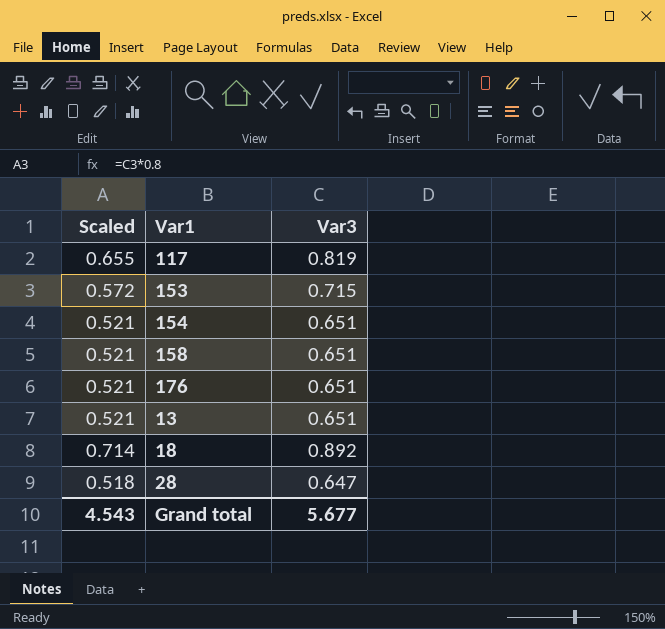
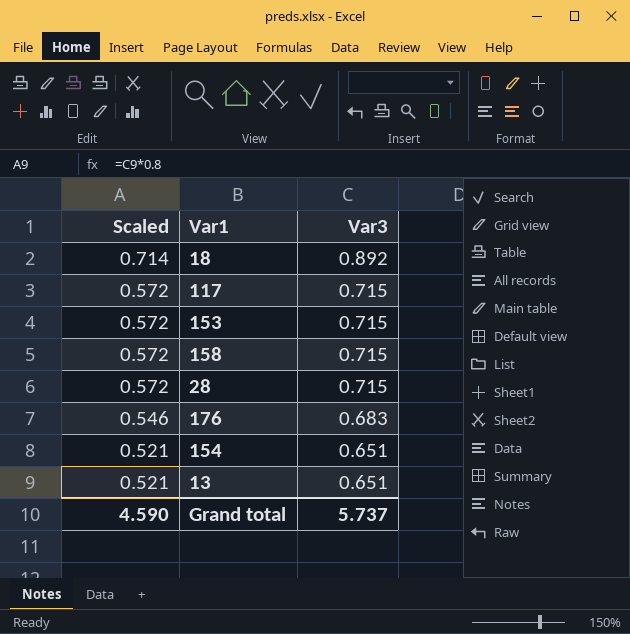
row order: none -> Scaled descending
117 | Scaled: 0.655 -> 0.572
117 | Var3: 0.819 -> 0.715
158 | Scaled: 0.521 -> 0.572
158 | Var3: 0.651 -> 0.715
28 | Scaled: 0.518 -> 0.572
28 | Var3: 0.647 -> 0.715
176 | Scaled: 0.521 -> 0.546
176 | Var3: 0.651 -> 0.683
Grand total | Scaled: 4.543 -> 4.590
Grand total | Var3: 5.677 -> 5.737

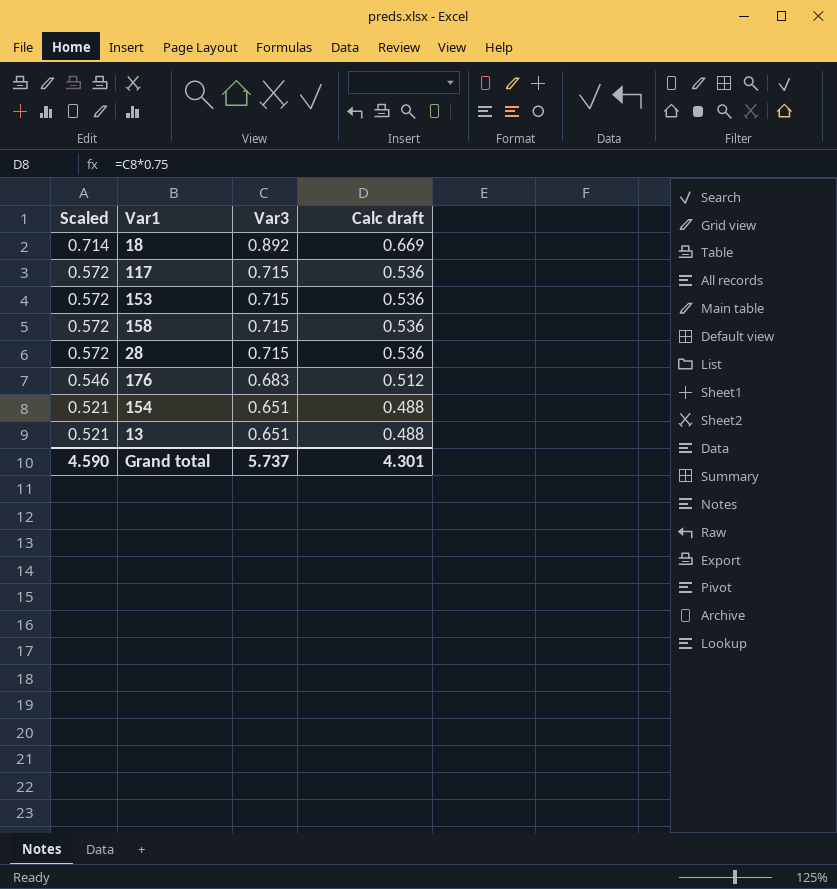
column Calc draft | formula: none -> [Var3] * 0.75

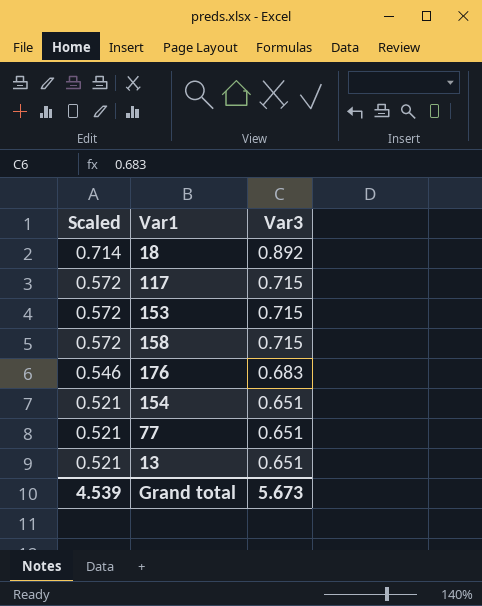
column Calc draft | formula: [Var3] * 0.75 -> none
row 28: 0.572 | 0.715 | 0.536 -> none
row 77: none -> 0.521 | 0.651
Grand total | Scaled: 4.590 -> 4.539
Grand total | Var3: 5.737 -> 5.673

